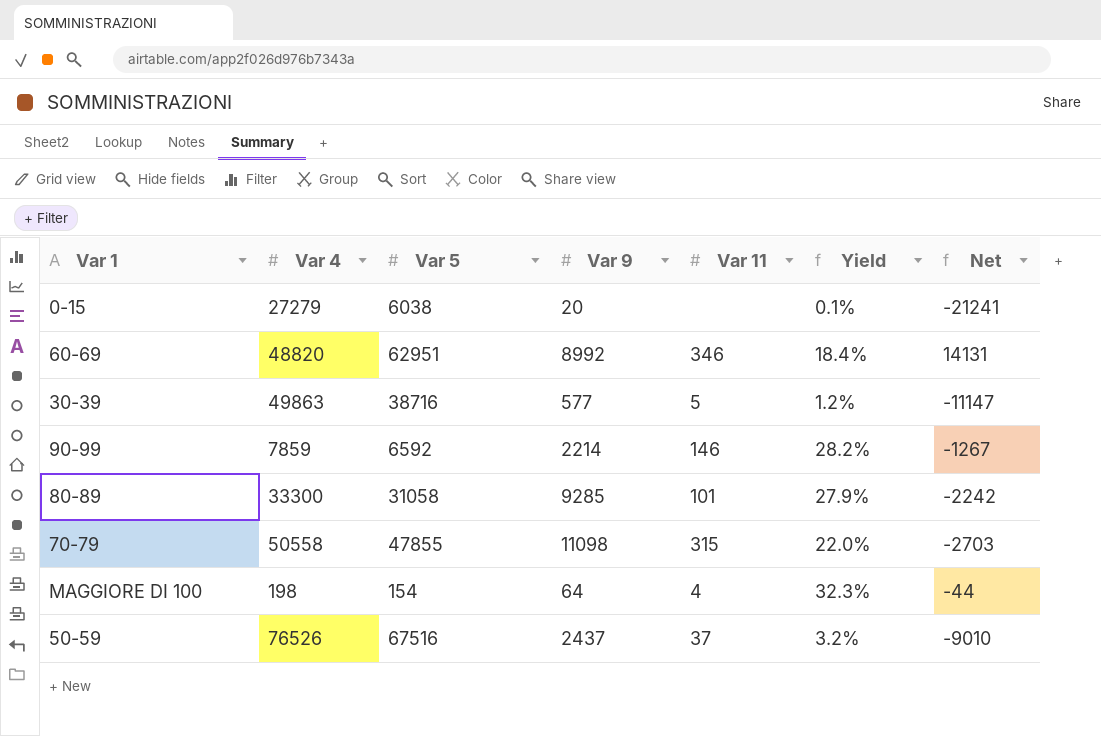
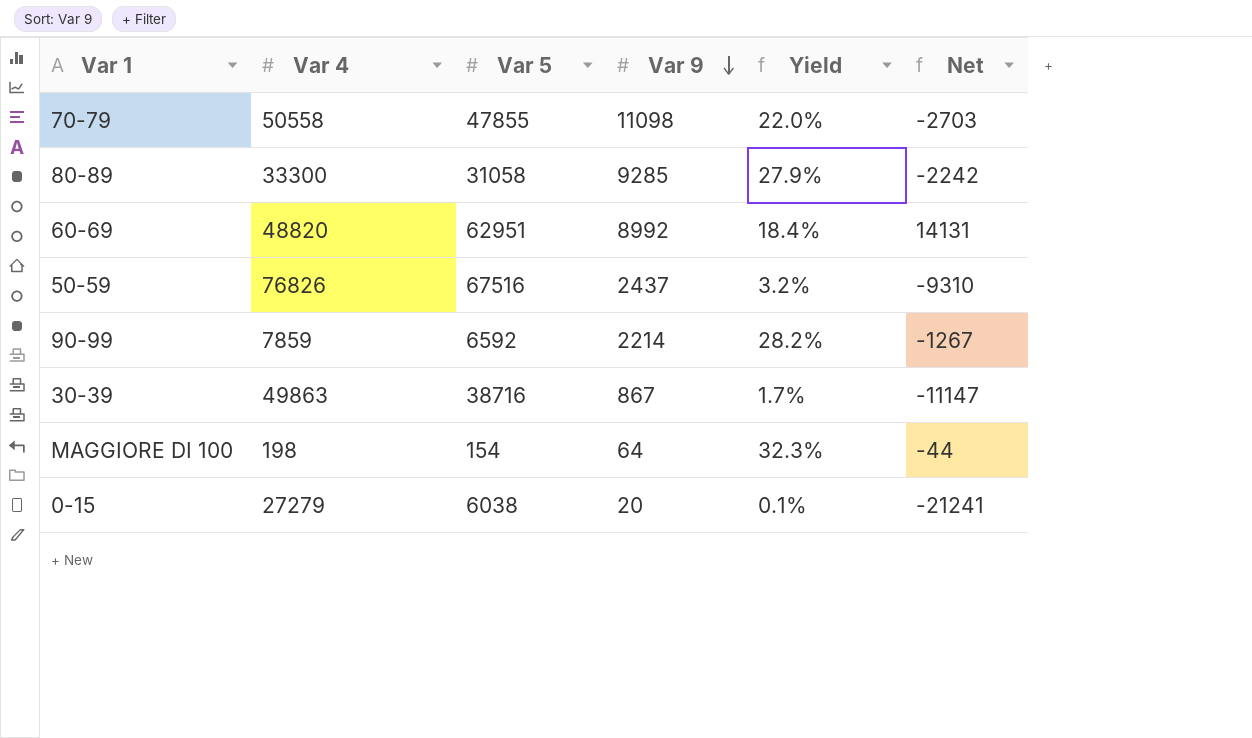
row order: none -> Var 9 descending
column Var 11 | position: 5 -> none
50-59 | Var 4: 76526 -> 76826
50-59 | Net: -9010 -> -9310
30-39 | Var 9: 577 -> 867
30-39 | Yield: 1.2% -> 1.7%

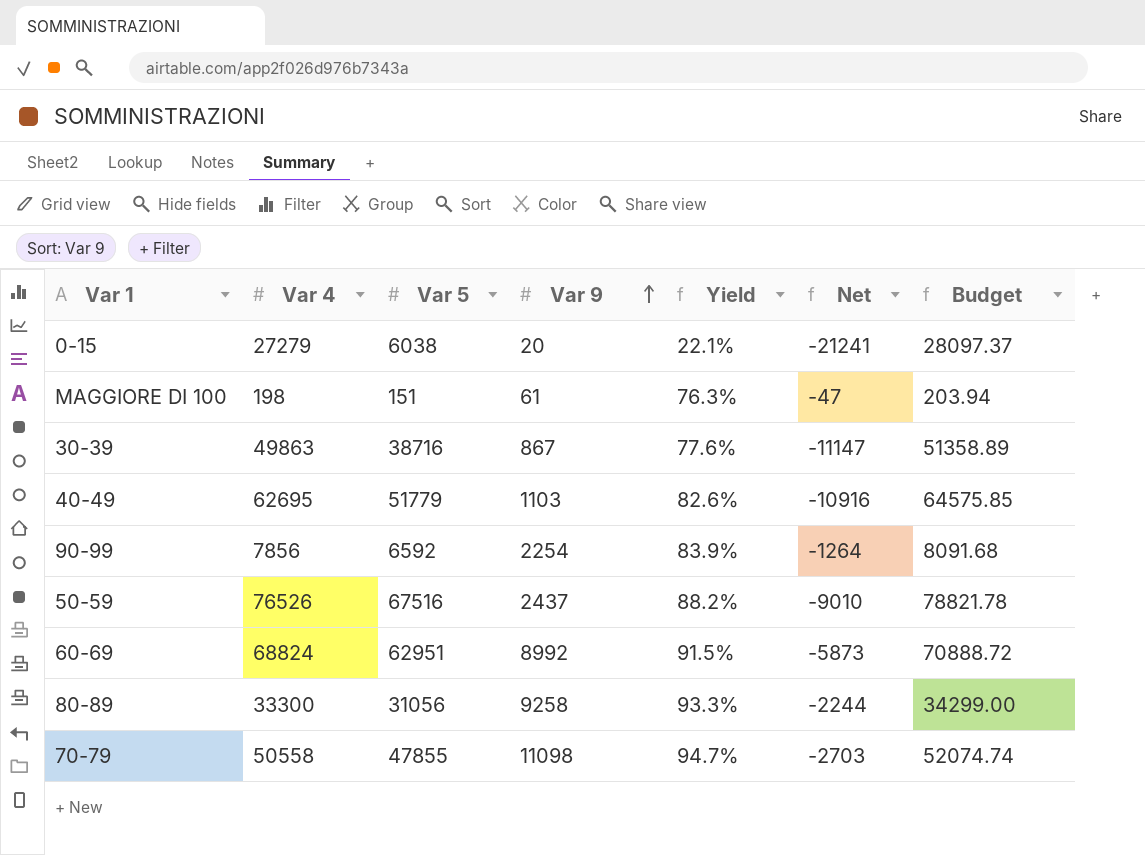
row order: Var 9 descending -> Var 9 ascending
column Yield | formula: [Var 9] / [Var 4] -> [Var 5] / [Var 4]
column Budget | formula: none -> [Var 4] * 1.03
MAGGIORE DI 100 | Var 5: 154 -> 151
MAGGIORE DI 100 | Var 9: 64 -> 61
MAGGIORE DI 100 | Net: -44 -> -47
row 40-49: none -> 62695 | 51779 | 1103 | 82.6% | -10916 | 64575.85
90-99 | Var 4: 7859 -> 7856
90-99 | Var 9: 2214 -> 2254
90-99 | Net: -1267 -> -1264
50-59 | Var 4: 76826 -> 76526
50-59 | Net: -9310 -> -9010
60-69 | Var 4: 48820 -> 68824
60-69 | Net: 14131 -> -5873
80-89 | Var 5: 31058 -> 31056
80-89 | Var 9: 9285 -> 9258
80-89 | Net: -2242 -> -2244

